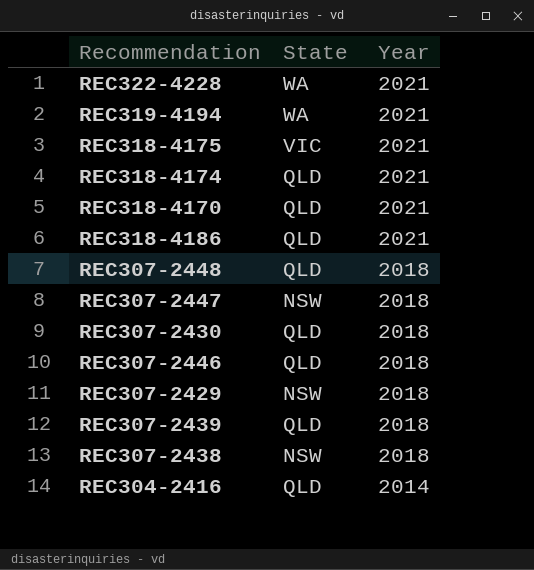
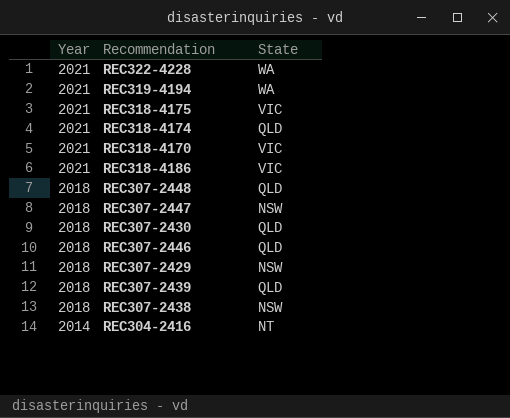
column Year | position: 3 -> 1
REC318-4170 | State: QLD -> VIC
REC318-4186 | State: QLD -> VIC
REC304-2416 | State: QLD -> NT

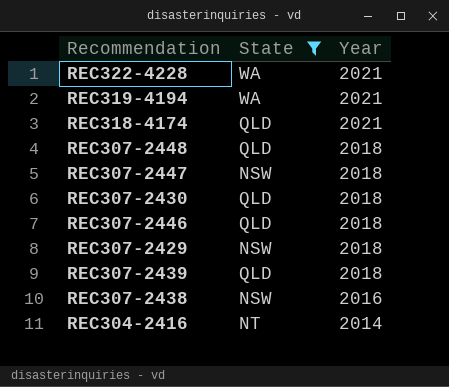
filter: none -> State != VIC
column Year | position: 1 -> 3
REC307-2438 | Year: 2018 -> 2016

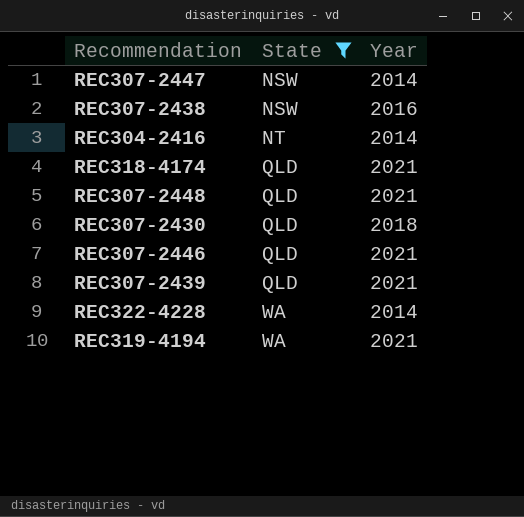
row order: Year descending -> State ascending
row REC307-2429: NSW | 2018 -> none
REC307-2447 | Year: 2018 -> 2014
REC307-2448 | Year: 2018 -> 2021
REC307-2446 | Year: 2018 -> 2021
REC307-2439 | Year: 2018 -> 2021
REC322-4228 | Year: 2021 -> 2014

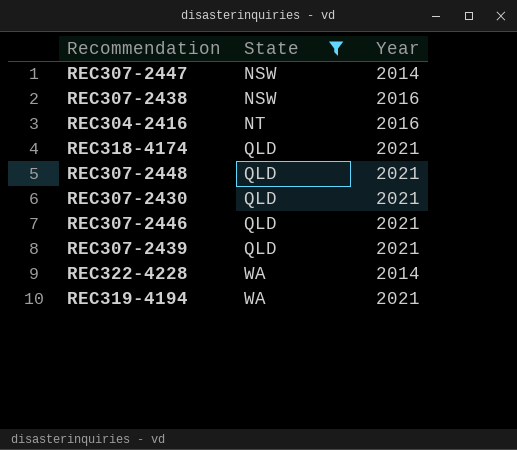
REC304-2416 | Year: 2014 -> 2016
REC307-2430 | Year: 2018 -> 2021

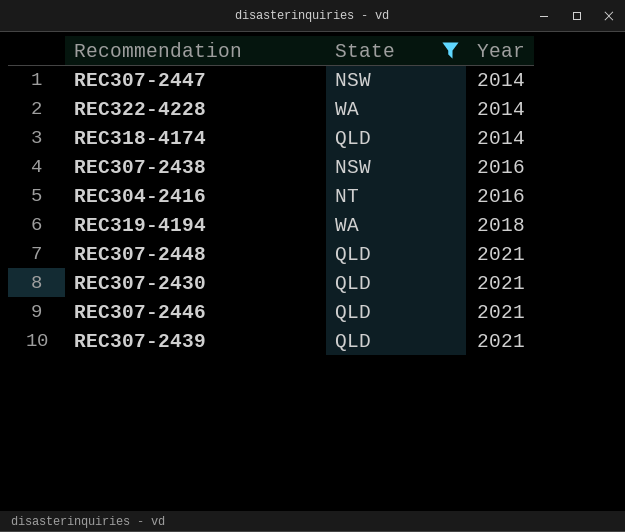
row order: State ascending -> Year ascending
REC318-4174 | Year: 2021 -> 2014
REC319-4194 | Year: 2021 -> 2018

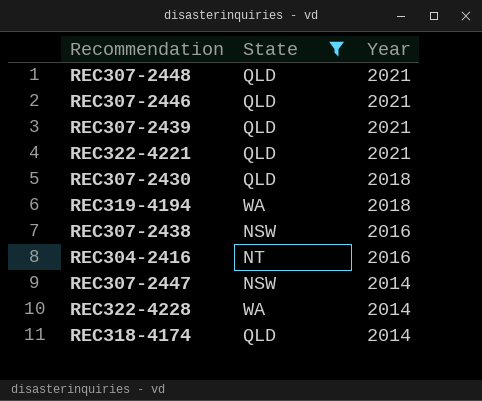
row order: Year ascending -> Year descending
row REC322-4221: none -> QLD | 2021
REC307-2430 | Year: 2021 -> 2018

